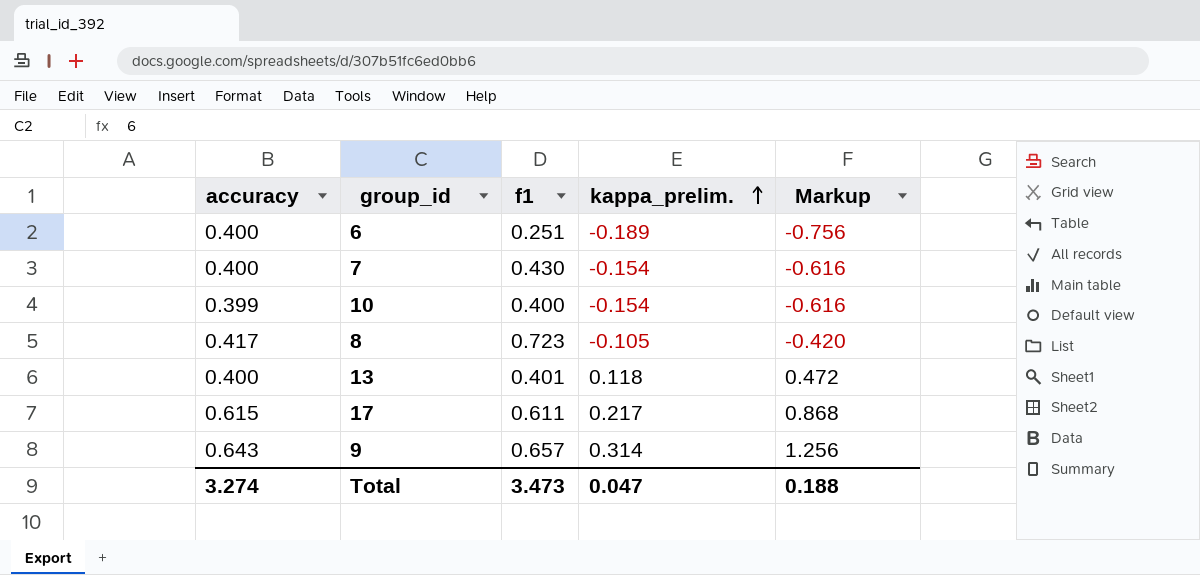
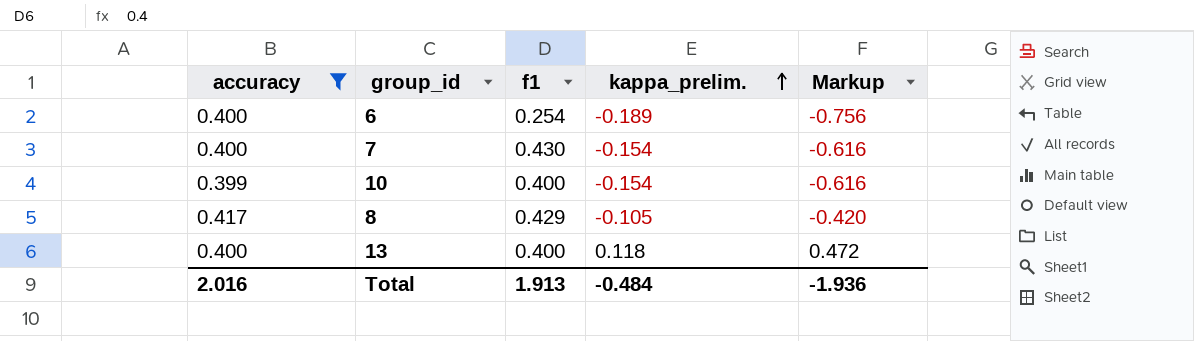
filter: none -> accuracy <= 0.417
6 | f1: 0.251 -> 0.254
8 | f1: 0.723 -> 0.429
13 | f1: 0.401 -> 0.400
Total | accuracy: 3.274 -> 2.016
Total | f1: 3.473 -> 1.913
Total | kappa_prelim.: 0.047 -> -0.484
Total | Markup: 0.188 -> -1.936

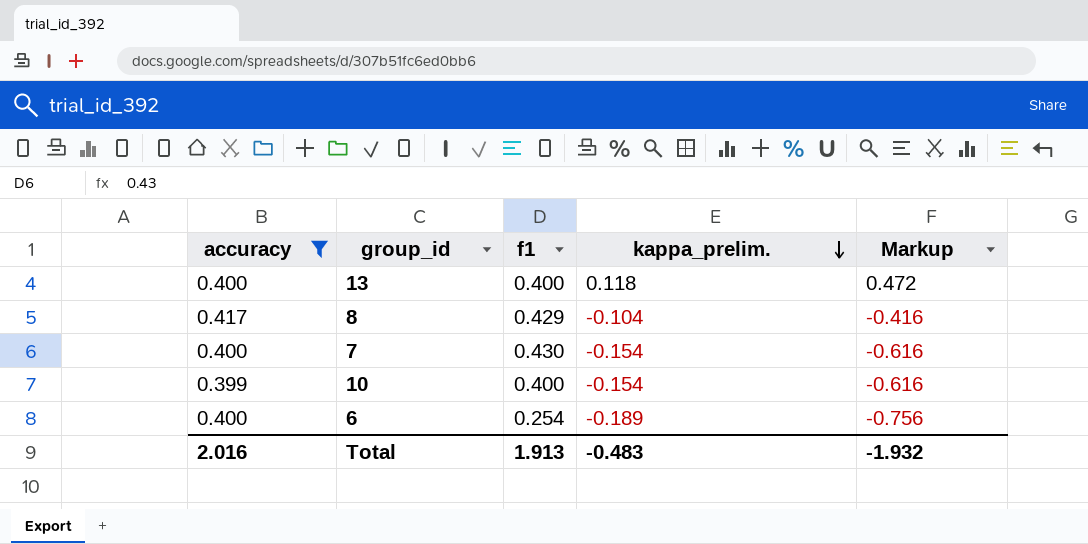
row order: kappa_prelim. ascending -> kappa_prelim. descending
8 | kappa_prelim.: -0.105 -> -0.104
8 | Markup: -0.420 -> -0.416
Total | kappa_prelim.: -0.484 -> -0.483
Total | Markup: -1.936 -> -1.932

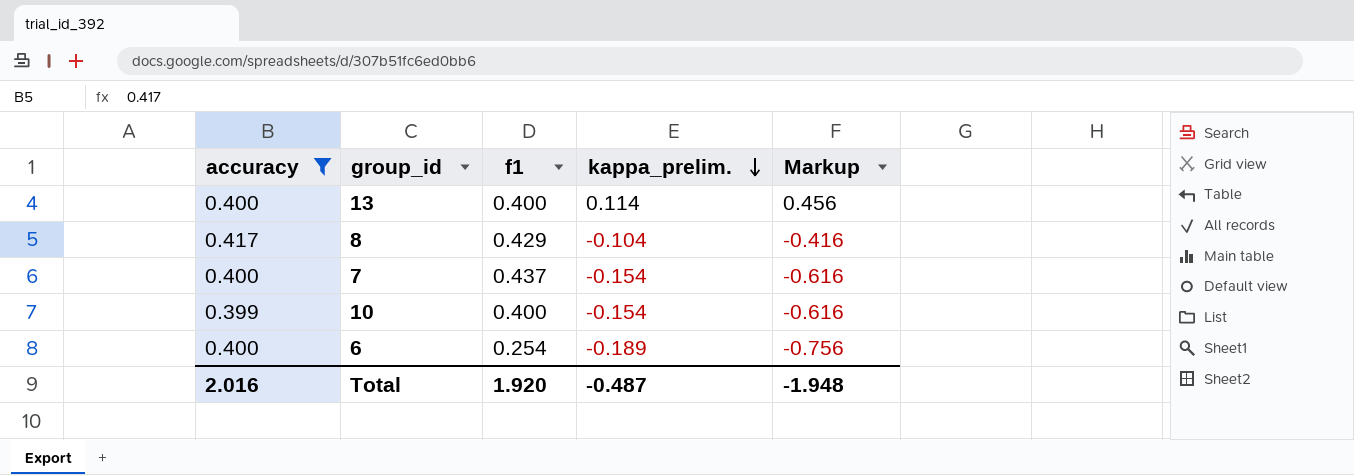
13 | kappa_prelim.: 0.118 -> 0.114
13 | Markup: 0.472 -> 0.456
7 | f1: 0.430 -> 0.437
Total | f1: 1.913 -> 1.920
Total | kappa_prelim.: -0.483 -> -0.487
Total | Markup: -1.932 -> -1.948

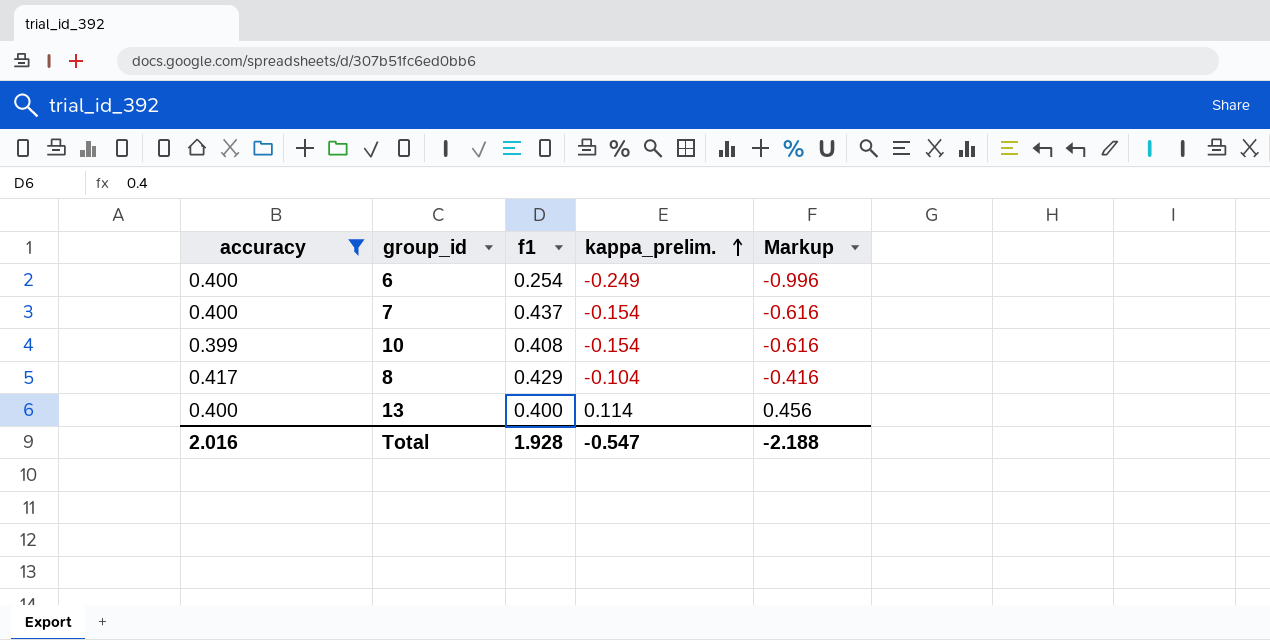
row order: kappa_prelim. descending -> kappa_prelim. ascending
6 | kappa_prelim.: -0.189 -> -0.249
6 | Markup: -0.756 -> -0.996
10 | f1: 0.400 -> 0.408
Total | f1: 1.920 -> 1.928
Total | kappa_prelim.: -0.487 -> -0.547
Total | Markup: -1.948 -> -2.188

